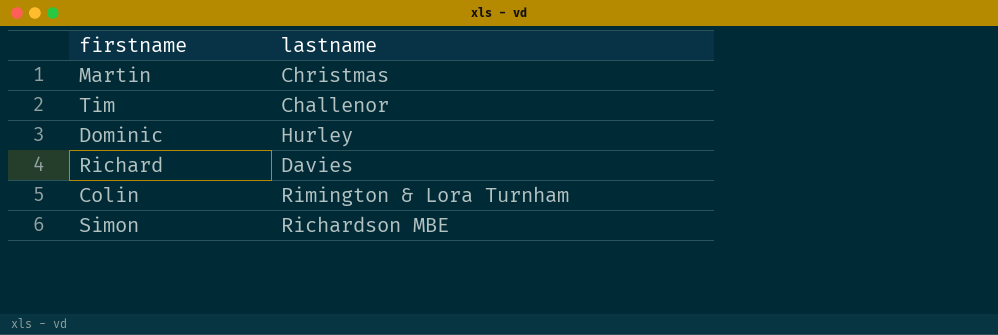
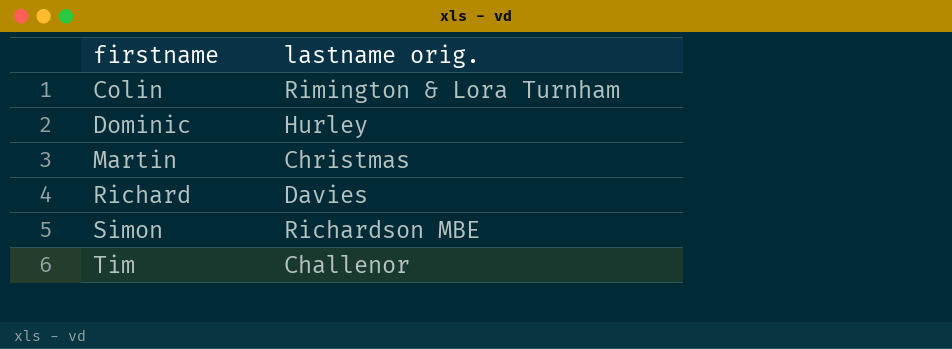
row order: none -> firstname ascending
column name: lastname -> lastname orig.

